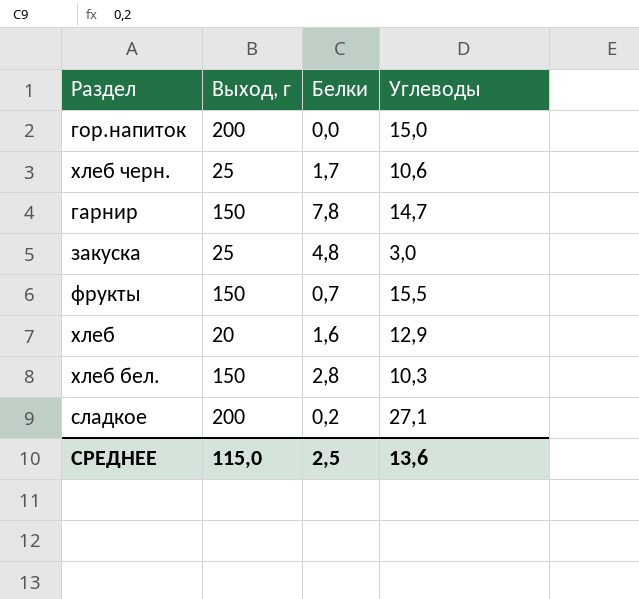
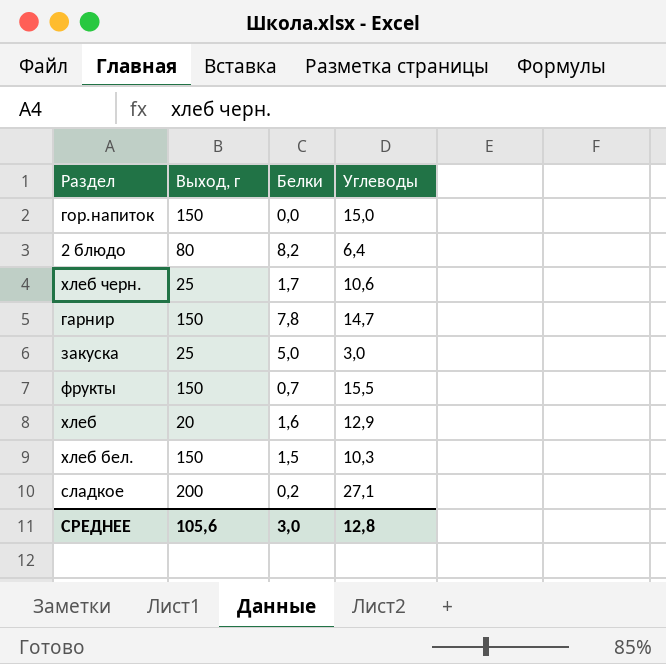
гор.напиток | Выход, г: 200 -> 150
row 2 блюдо: none -> 80 | 8,2 | 6,4
закуска | Белки: 4,8 -> 5,0
хлеб бел. | Белки: 2,8 -> 1,5
СРЕДНЕЕ | Выход, г: 115,0 -> 105,6
СРЕДНЕЕ | Белки: 2,5 -> 3,0
СРЕДНЕЕ | Углеводы: 13,6 -> 12,8

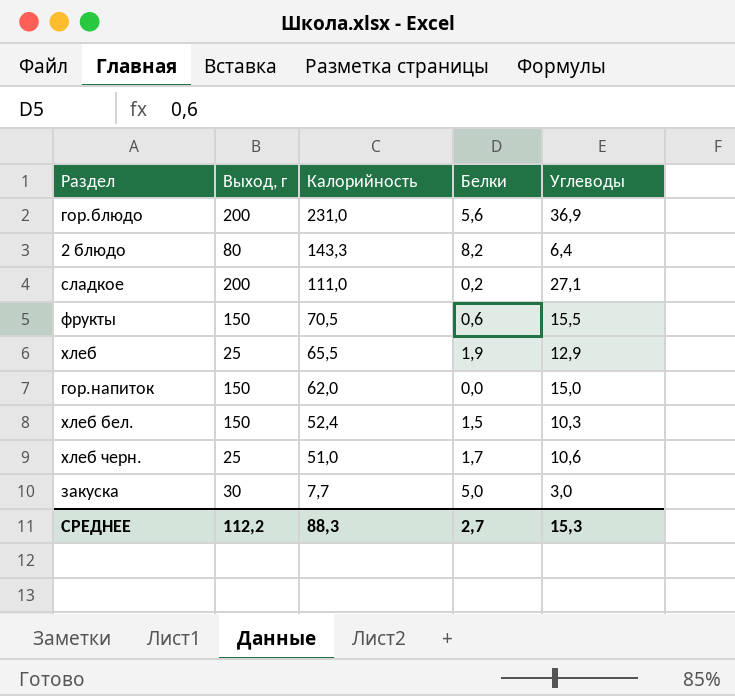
row order: none -> Калорийность descending
column Калорийность | position: none -> 3
row гарнир: 150 | 7,8 | 14,7 -> none
row гор.блюдо: none -> 200 | 231,0 | 5,6 | 36,9
фрукты | Белки: 0,7 -> 0,6
хлеб | Выход, г: 20 -> 25
хлеб | Белки: 1,6 -> 1,9
закуска | Выход, г: 25 -> 30
СРЕДНЕЕ | Выход, г: 105,6 -> 112,2
СРЕДНЕЕ | Белки: 3,0 -> 2,7
СРЕДНЕЕ | Углеводы: 12,8 -> 15,3

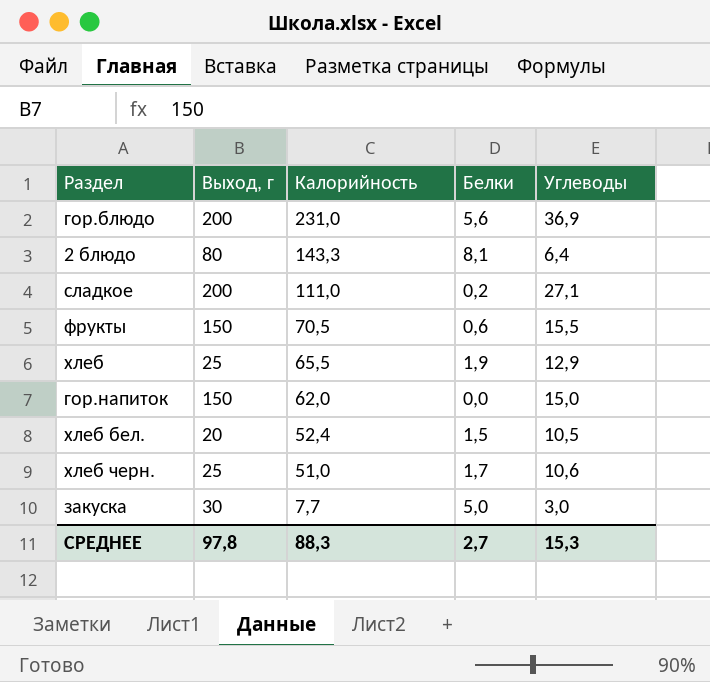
2 блюдо | Белки: 8,2 -> 8,1
хлеб бел. | Выход, г: 150 -> 20
хлеб бел. | Углеводы: 10,3 -> 10,5
СРЕДНЕЕ | Выход, г: 112,2 -> 97,8

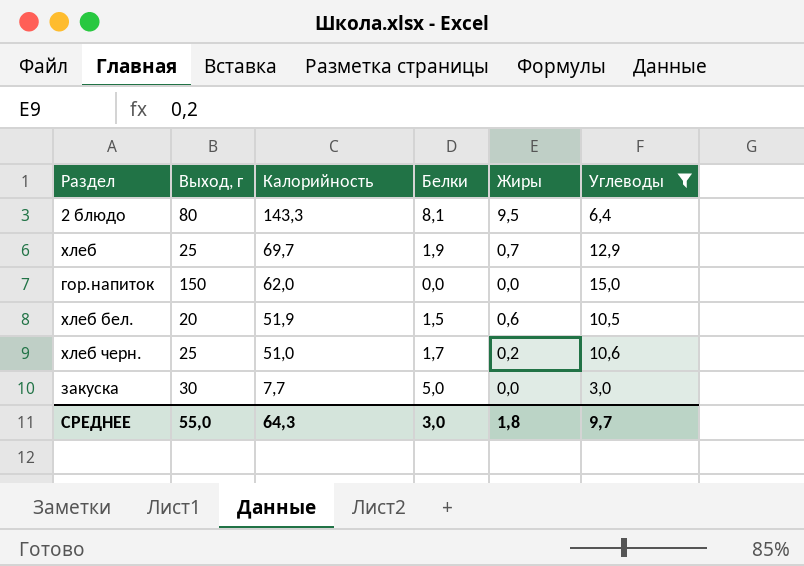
filter: none -> Углеводы <= 15,0
column Жиры | position: none -> 5
хлеб | Калорийность: 65,5 -> 69,7
хлеб бел. | Калорийность: 52,4 -> 51,9
СРЕДНЕЕ | Выход, г: 97,8 -> 55,0
СРЕДНЕЕ | Калорийность: 88,3 -> 64,3
СРЕДНЕЕ | Белки: 2,7 -> 3,0
СРЕДНЕЕ | Углеводы: 15,3 -> 9,7

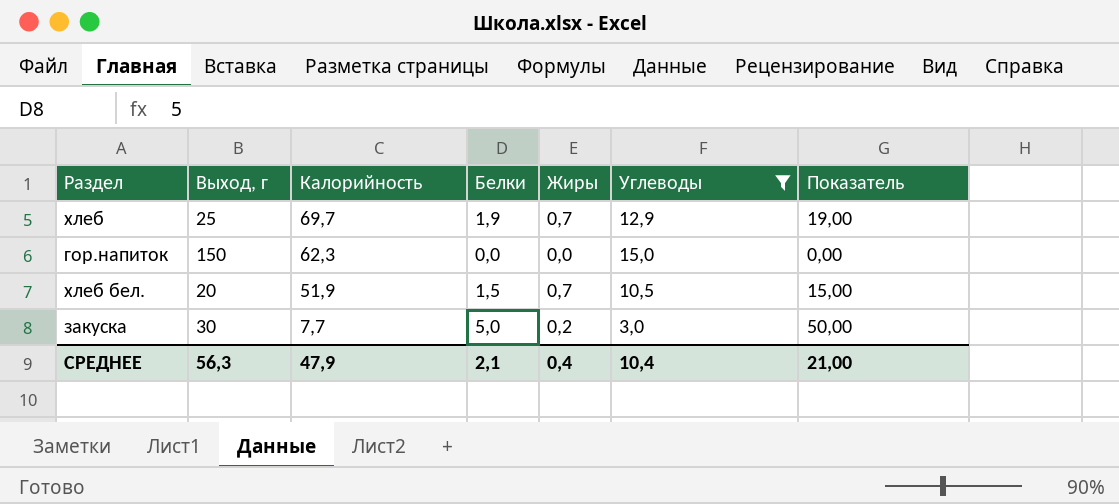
column Показатель | formula: none -> [Белки] * 10
row 2 блюдо: 80 | 143,3 | 8,1 | 9,5 | 6,4 -> none
row хлеб черн.: 25 | 51,0 | 1,7 | 0,2 | 10,6 -> none
гор.напиток | Калорийность: 62,0 -> 62,3
хлеб бел. | Жиры: 0,6 -> 0,7
закуска | Жиры: 0,0 -> 0,2
СРЕДНЕЕ | Выход, г: 55,0 -> 56,3
СРЕДНЕЕ | Калорийность: 64,3 -> 47,9
СРЕДНЕЕ | Белки: 3,0 -> 2,1
СРЕДНЕЕ | Жиры: 1,8 -> 0,4
СРЕДНЕЕ | Углеводы: 9,7 -> 10,4

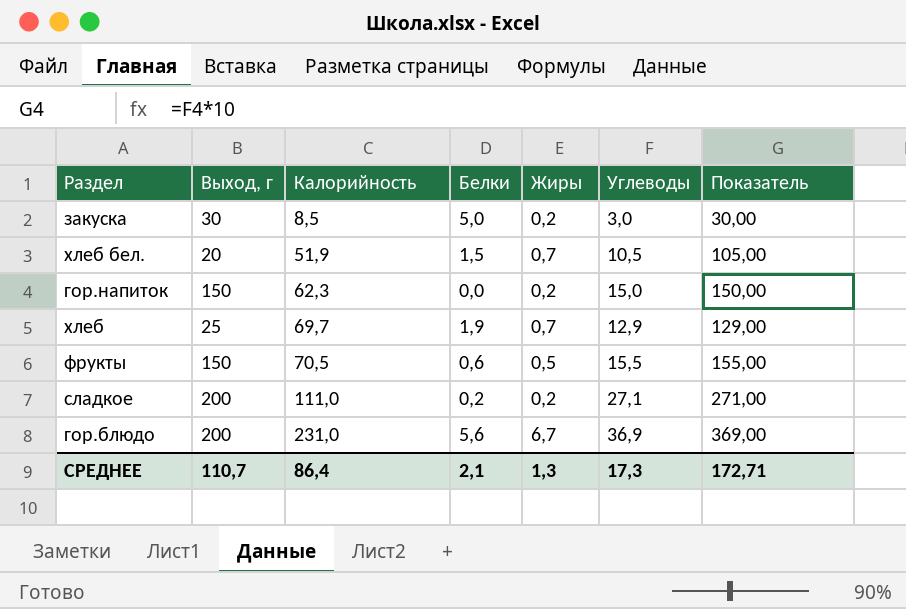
filter: Углеводы <= 15,0 -> none
row order: Калорийность descending -> Калорийность ascending
column Показатель | formula: [Белки] * 10 -> [Углеводы] * 10
закуска | Калорийность: 7,7 -> 8,5
гор.напиток | Жиры: 0,0 -> 0,2
СРЕДНЕЕ | Выход, г: 56,3 -> 110,7
СРЕДНЕЕ | Калорийность: 47,9 -> 86,4
СРЕДНЕЕ | Жиры: 0,4 -> 1,3
СРЕДНЕЕ | Углеводы: 10,4 -> 17,3
СРЕДНЕЕ | Показатель: 21,00 -> 172,71

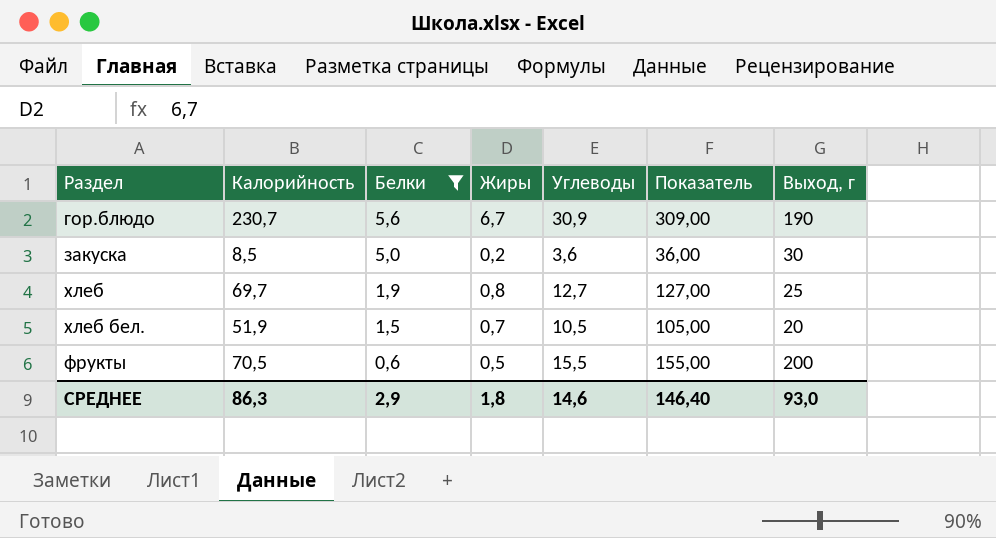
filter: none -> Белки >= 0,6
row order: Калорийность ascending -> Белки descending
column Выход, г | position: 2 -> 7
гор.блюдо | Калорийность: 231,0 -> 230,7
гор.блюдо | Углеводы: 36,9 -> 30,9
гор.блюдо | Показатель: 369,00 -> 309,00
гор.блюдо | Выход, г: 200 -> 190
закуска | Углеводы: 3,0 -> 3,6
закуска | Показатель: 30,00 -> 36,00
хлеб | Жиры: 0,7 -> 0,8
хлеб | Углеводы: 12,9 -> 12,7
хлеб | Показатель: 129,00 -> 127,00
фрукты | Выход, г: 150 -> 200
СРЕДНЕЕ | Калорийность: 86,4 -> 86,3
СРЕДНЕЕ | Белки: 2,1 -> 2,9
СРЕДНЕЕ | Жиры: 1,3 -> 1,8
СРЕДНЕЕ | Углеводы: 17,3 -> 14,6
СРЕДНЕЕ | Показатель: 172,71 -> 146,40
СРЕДНЕЕ | Выход, г: 110,7 -> 93,0

